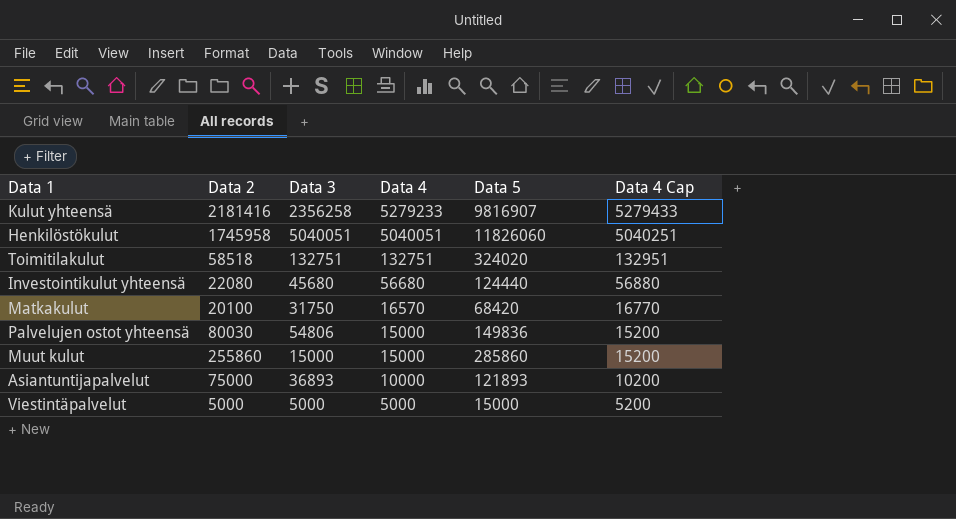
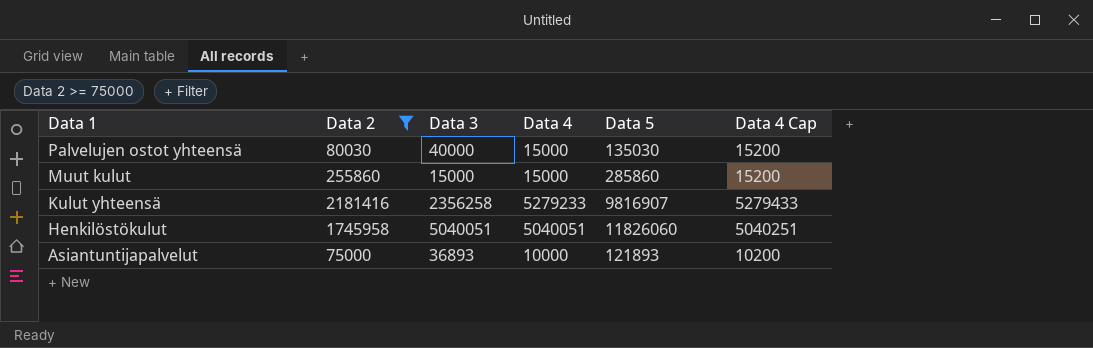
filter: none -> Data 2 >= 75000
row order: Data 4 descending -> Data 1 descending
Palvelujen ostot yhteensä | Data 3: 54806 -> 40000
Palvelujen ostot yhteensä | Data 5: 149836 -> 135030

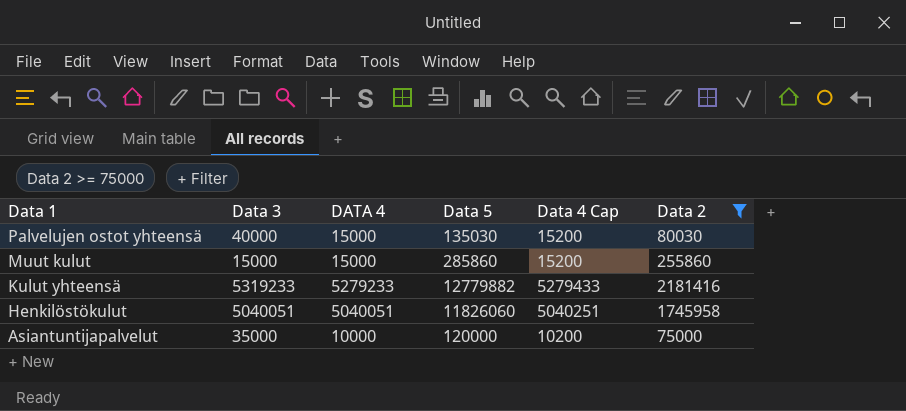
column name: Data 4 -> DATA 4
column Data 2 | position: 2 -> 6
Kulut yhteensä | Data 3: 2356258 -> 5319233
Kulut yhteensä | Data 5: 9816907 -> 12779882
Asiantuntijapalvelut | Data 3: 36893 -> 35000
Asiantuntijapalvelut | Data 5: 121893 -> 120000

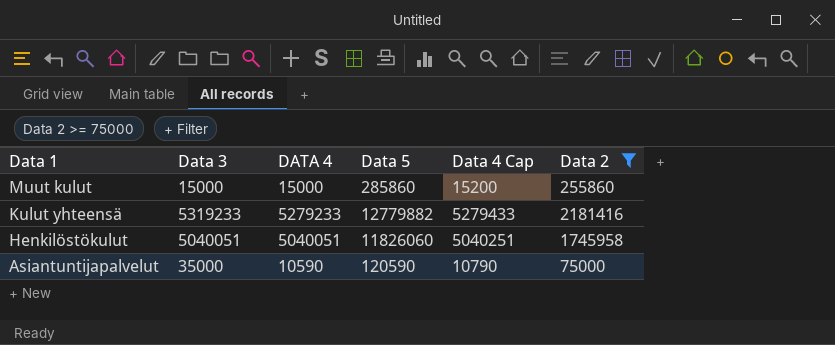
row Palvelujen ostot yhteensä: 40000 | 15000 | 135030 | 15200 | 80030 -> none
Asiantuntijapalvelut | DATA 4: 10000 -> 10590
Asiantuntijapalvelut | Data 5: 120000 -> 120590
Asiantuntijapalvelut | Data 4 Cap: 10200 -> 10790

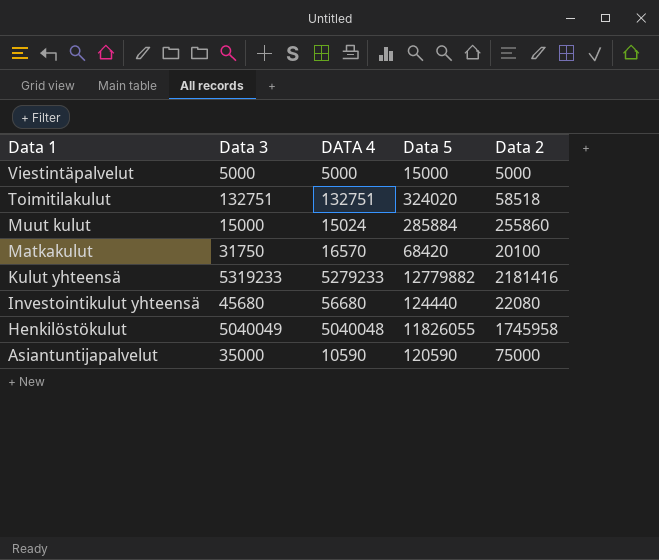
filter: Data 2 >= 75000 -> none
column Data 4 Cap | formula: [DATA 4] + 200 -> none
Muut kulut | DATA 4: 15000 -> 15024
Muut kulut | Data 5: 285860 -> 285884
Henkilöstökulut | Data 3: 5040051 -> 5040049
Henkilöstökulut | DATA 4: 5040051 -> 5040048
Henkilöstökulut | Data 5: 11826060 -> 11826055

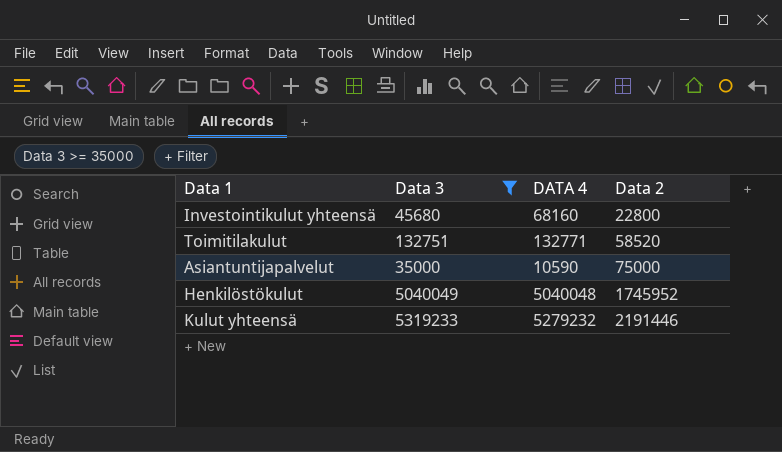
filter: none -> Data 3 >= 35000
row order: Data 1 descending -> Data 2 ascending
column Data 5 | formula: [Data 3] + [DATA 4] + [Data 2] -> none
Investointikulut yhteensä | DATA 4: 56680 -> 68160
Investointikulut yhteensä | Data 2: 22080 -> 22800
Toimitilakulut | DATA 4: 132751 -> 132771
Toimitilakulut | Data 2: 58518 -> 58520
Henkilöstökulut | Data 2: 1745958 -> 1745952
Kulut yhteensä | DATA 4: 5279233 -> 5279232
Kulut yhteensä | Data 2: 2181416 -> 2191446

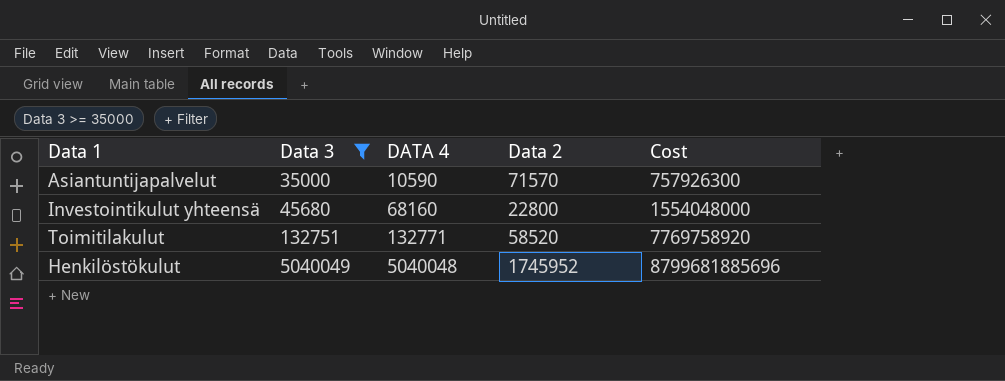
row order: Data 2 ascending -> Data 3 ascending
column Cost | formula: none -> [DATA 4] * [Data 2]
row Kulut yhteensä: 5319233 | 5279232 | 2191446 -> none
Asiantuntijapalvelut | Data 2: 75000 -> 71570

